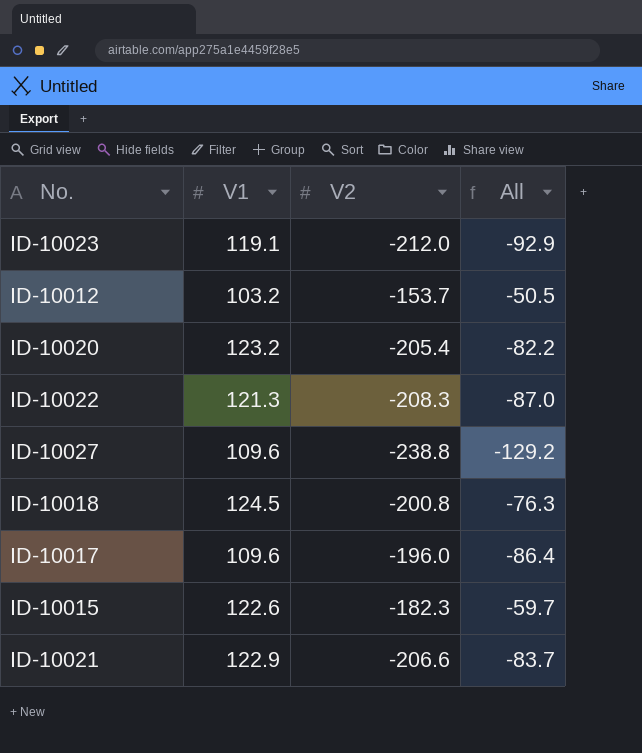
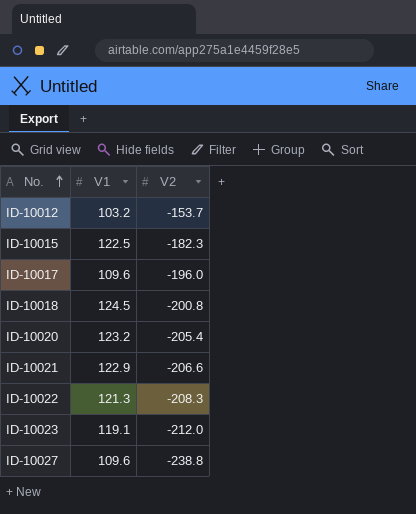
row order: none -> No. ascending
column All | formula: [V1] + [V2] -> none
ID-10015 | V1: 122.6 -> 122.5

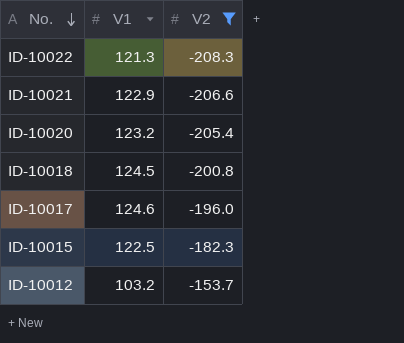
filter: none -> V2 >= -208.3
row order: No. ascending -> No. descending
ID-10017 | V1: 109.6 -> 124.6

